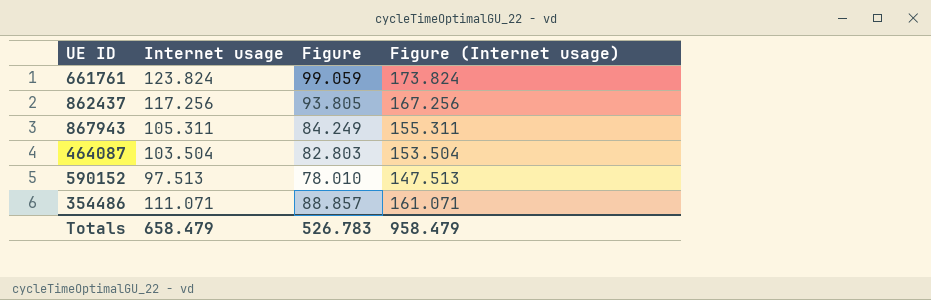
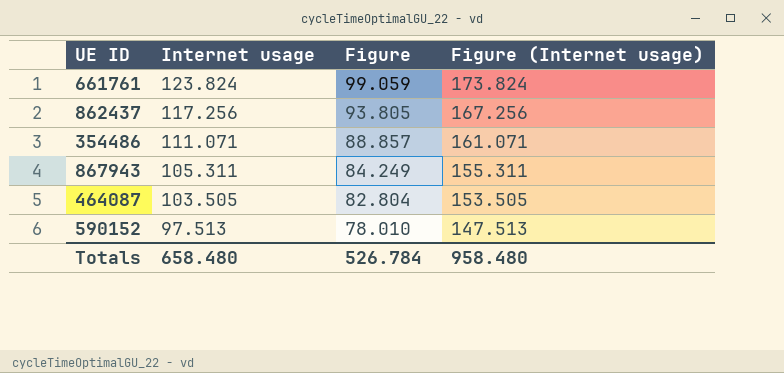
row order: none -> Internet usage descending
464087 | Internet usage: 103.504 -> 103.505
464087 | Figure: 82.803 -> 82.804
464087 | Figure (Internet usage): 153.504 -> 153.505
Totals | Internet usage: 658.479 -> 658.480
Totals | Figure: 526.783 -> 526.784
Totals | Figure (Internet usage): 958.479 -> 958.480

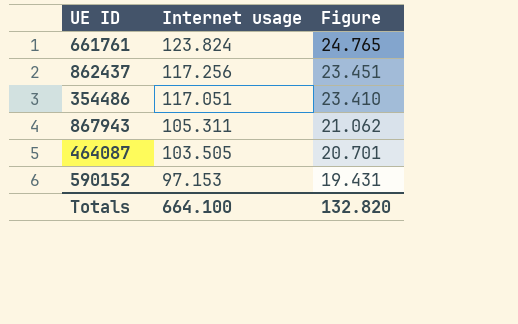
column Figure (Internet usage) | formula: [Internet usage] + 50 -> none
column Figure | formula: [Internet usage] * 0.8 -> [Internet usage] * 0.2
354486 | Internet usage: 111.071 -> 117.051
590152 | Internet usage: 97.513 -> 97.153
Totals | Internet usage: 658.480 -> 664.100
Totals | Figure: 526.784 -> 132.820

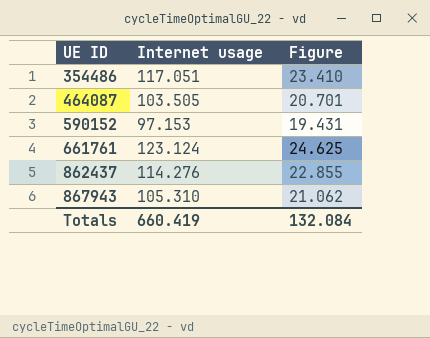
row order: Internet usage descending -> UE ID ascending
661761 | Internet usage: 123.824 -> 123.124
661761 | Figure: 24.765 -> 24.625
862437 | Internet usage: 117.256 -> 114.276
862437 | Figure: 23.451 -> 22.855
867943 | Internet usage: 105.311 -> 105.310
Totals | Internet usage: 664.100 -> 660.419
Totals | Figure: 132.820 -> 132.084

